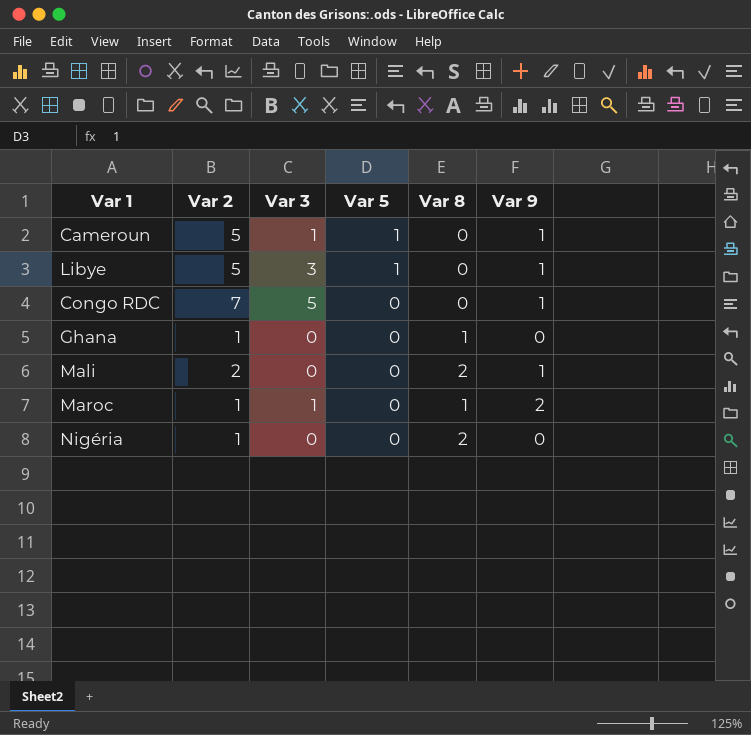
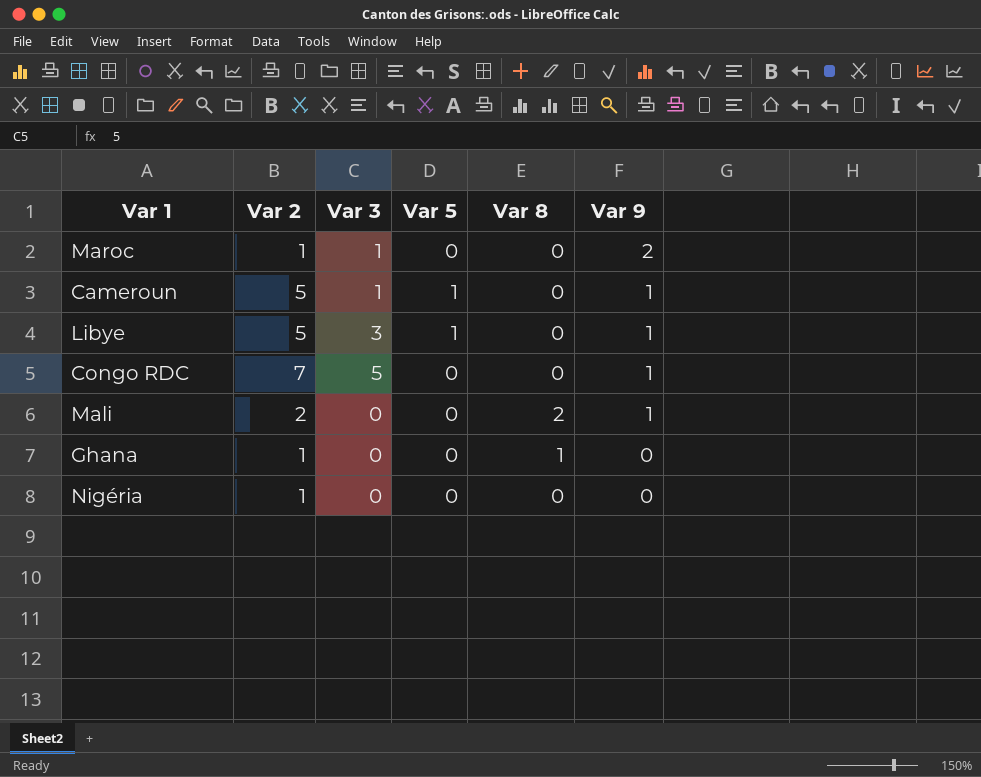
row order: Var 5 descending -> Var 9 descending
Maroc | Var 8: 1 -> 0
Nigéria | Var 8: 2 -> 0

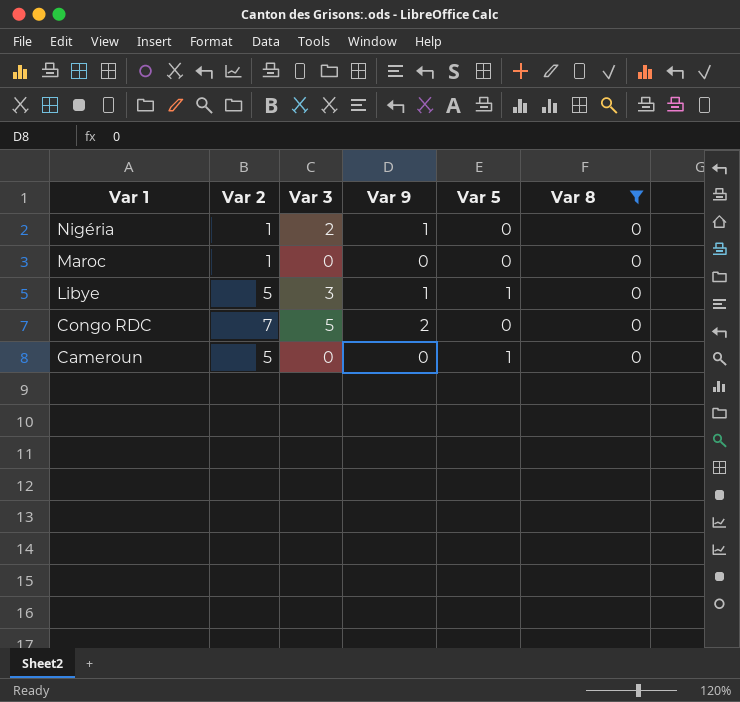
filter: none -> Var 8 = 0
row order: Var 9 descending -> Var 1 descending
column Var 9 | position: 6 -> 4
Nigéria | Var 3: 0 -> 2
Nigéria | Var 9: 0 -> 1
Maroc | Var 3: 1 -> 0
Maroc | Var 9: 2 -> 0
Congo RDC | Var 9: 1 -> 2
Cameroun | Var 3: 1 -> 0
Cameroun | Var 9: 1 -> 0

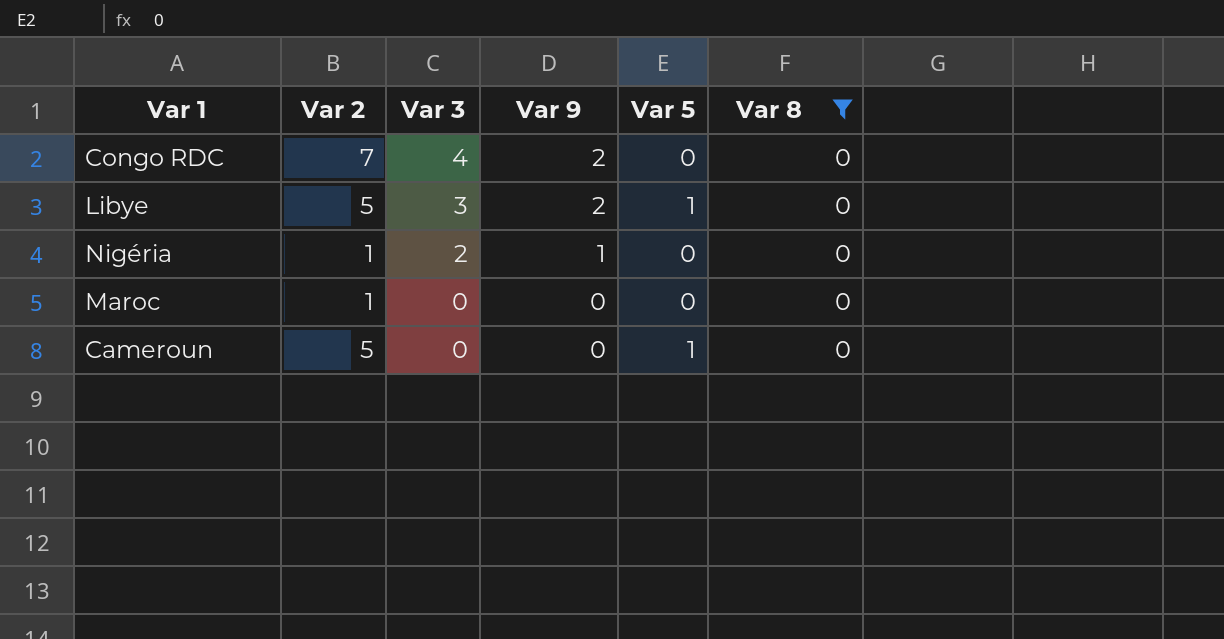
row order: Var 1 descending -> Var 3 descending
Congo RDC | Var 3: 5 -> 4
Libye | Var 9: 1 -> 2

